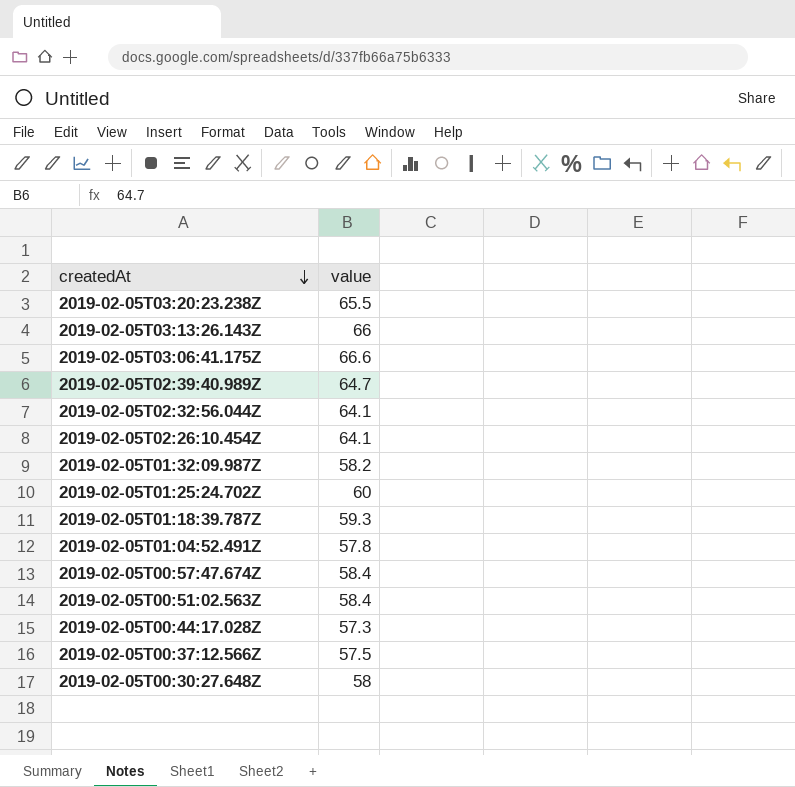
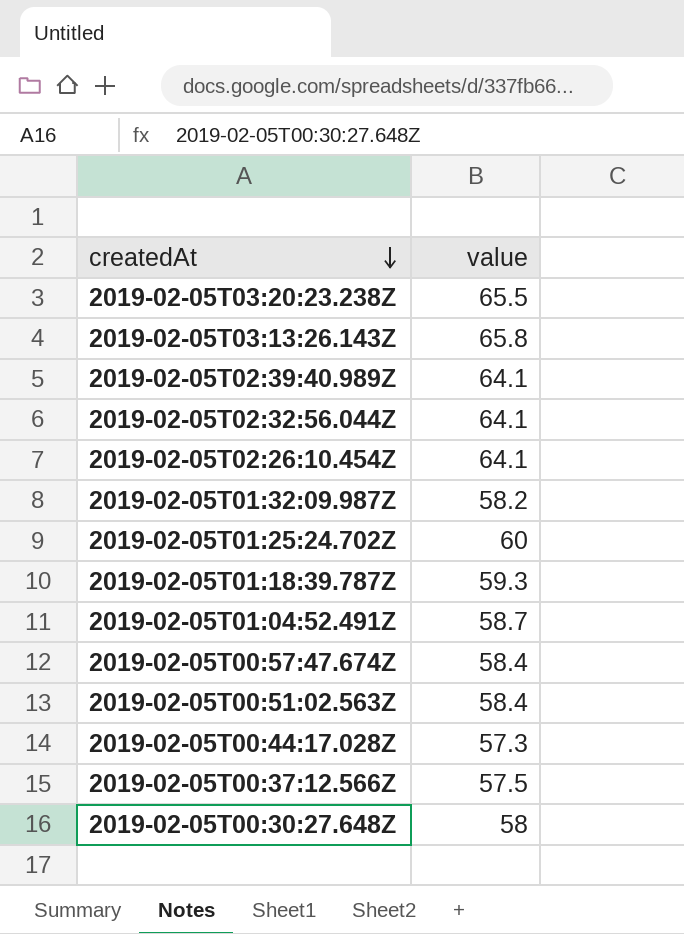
row 2019-02-05T03:06:41.175Z: 66.6 -> none
2019-02-05T03:13:26.143Z | value: 66 -> 65.8
2019-02-05T02:39:40.989Z | value: 64.7 -> 64.1
2019-02-05T01:04:52.491Z | value: 57.8 -> 58.7

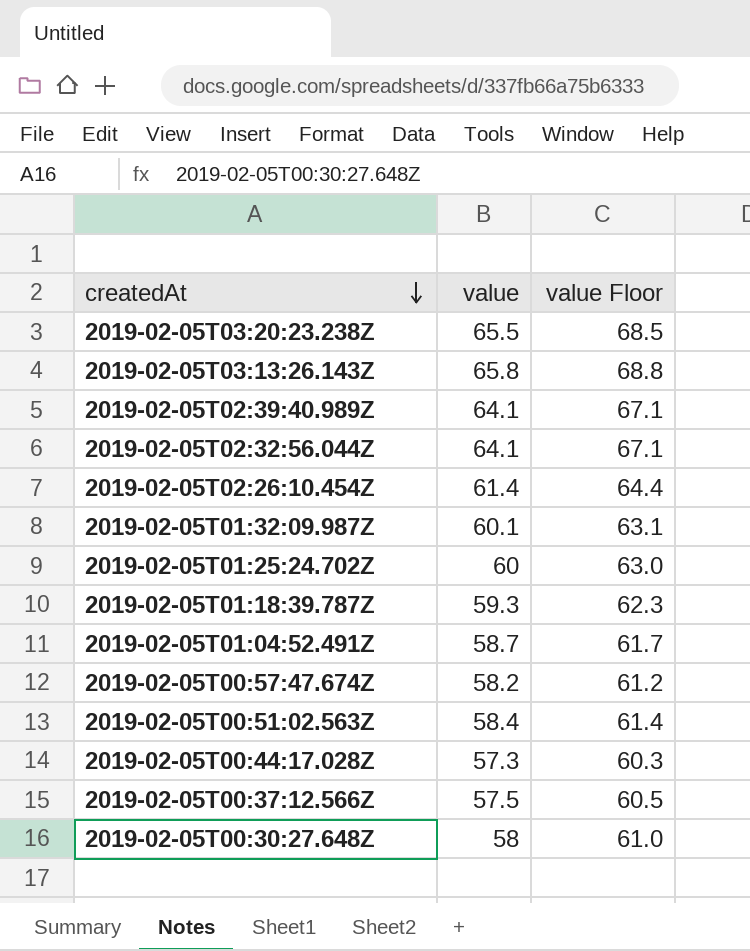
column value Floor | formula: none -> [value] + 3
2019-02-05T02:26:10.454Z | value: 64.1 -> 61.4
2019-02-05T01:32:09.987Z | value: 58.2 -> 60.1
2019-02-05T00:57:47.674Z | value: 58.4 -> 58.2

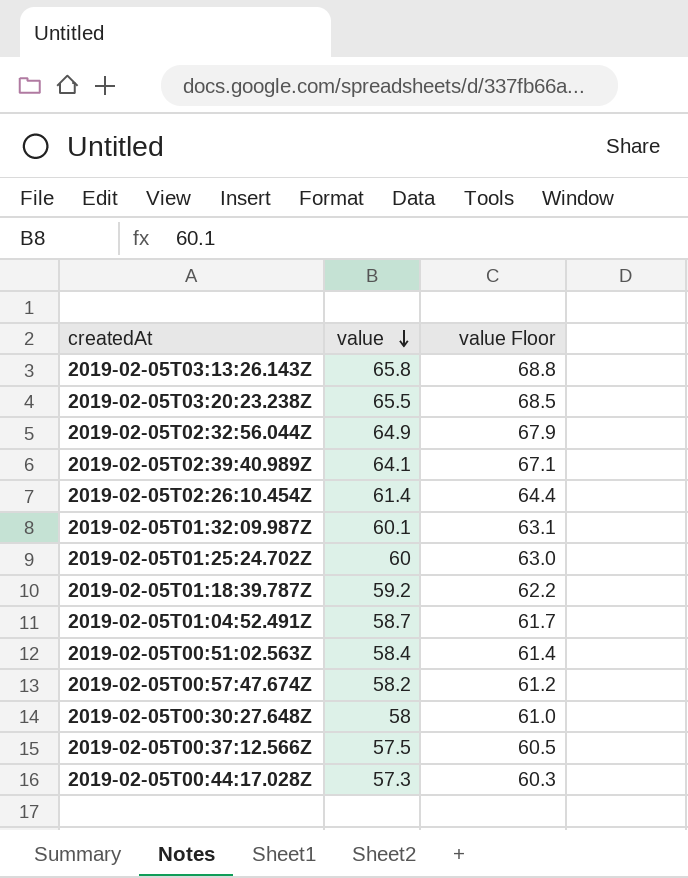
row order: createdAt descending -> value descending
2019-02-05T02:32:56.044Z | value: 64.1 -> 64.9
2019-02-05T02:32:56.044Z | value Floor: 67.1 -> 67.9
2019-02-05T01:18:39.787Z | value: 59.3 -> 59.2
2019-02-05T01:18:39.787Z | value Floor: 62.3 -> 62.2

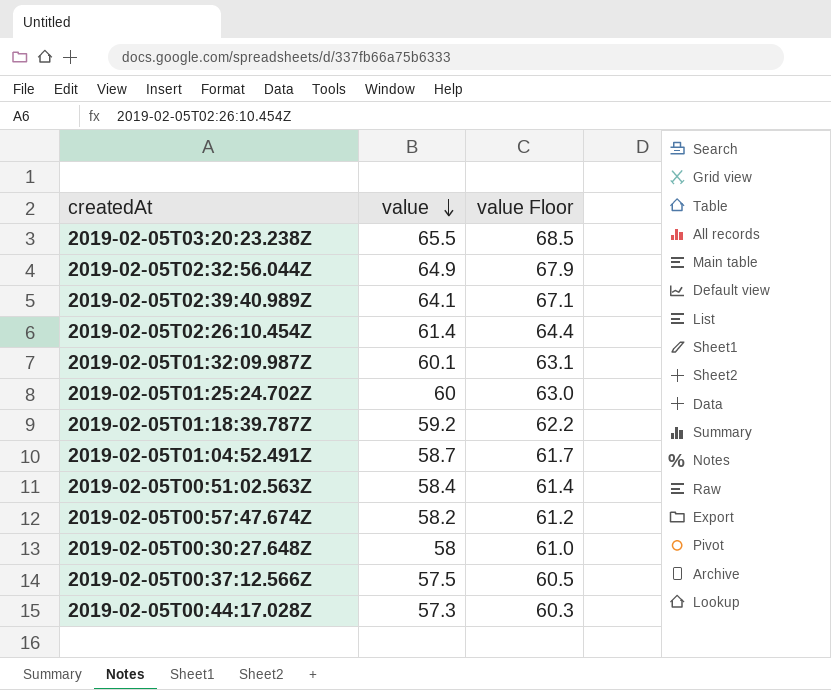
row 2019-02-05T03:13:26.143Z: 65.8 | 68.8 -> none

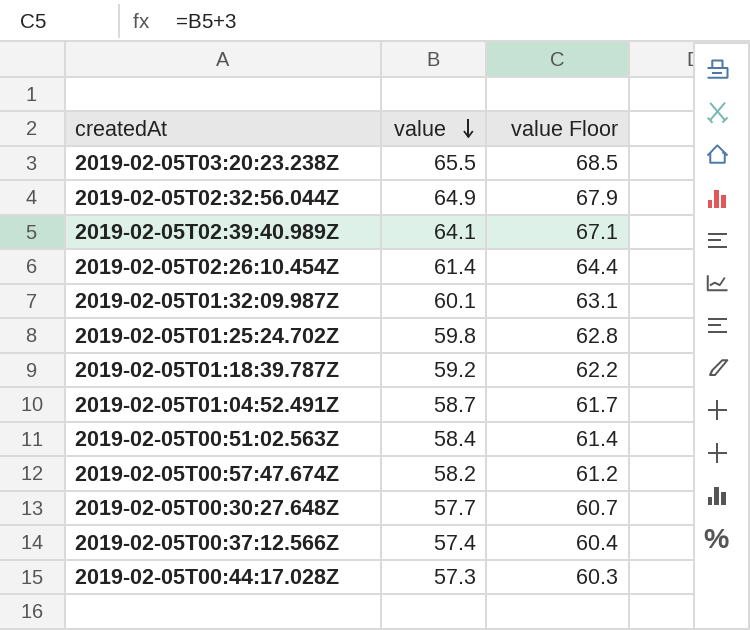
2019-02-05T01:25:24.702Z | value: 60 -> 59.8
2019-02-05T01:25:24.702Z | value Floor: 63.0 -> 62.8
2019-02-05T00:30:27.648Z | value: 58 -> 57.7
2019-02-05T00:30:27.648Z | value Floor: 61.0 -> 60.7
2019-02-05T00:37:12.566Z | value: 57.5 -> 57.4
2019-02-05T00:37:12.566Z | value Floor: 60.5 -> 60.4

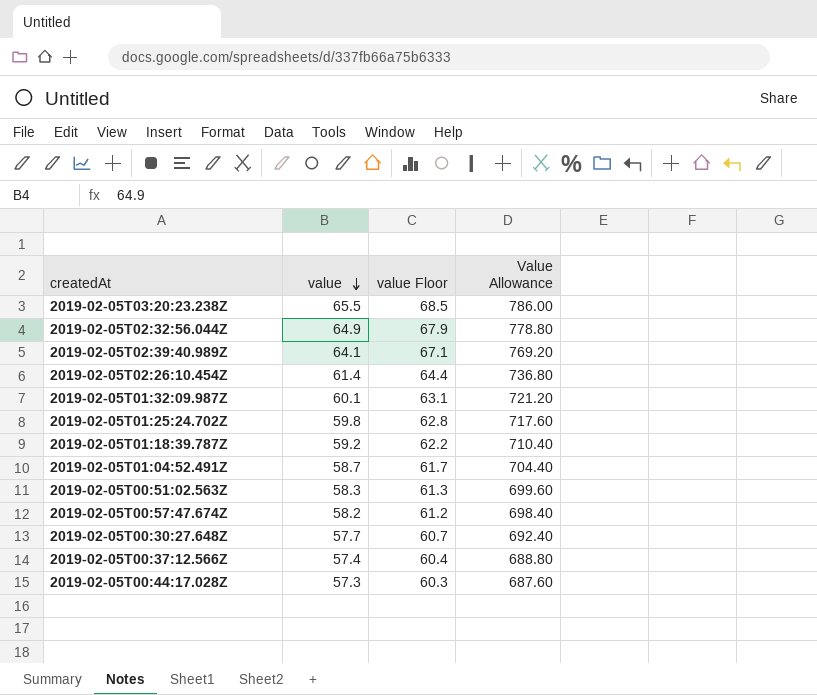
column Value Allowance | formula: none -> [value] * 12
2019-02-05T00:51:02.563Z | value: 58.4 -> 58.3
2019-02-05T00:51:02.563Z | value Floor: 61.4 -> 61.3

